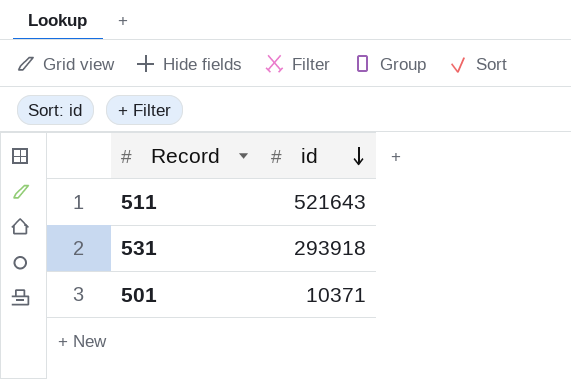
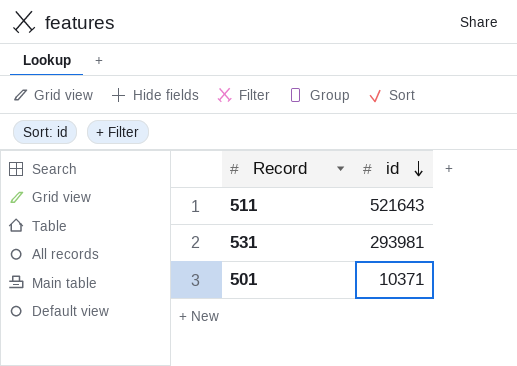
531 | id: 293918 -> 293981

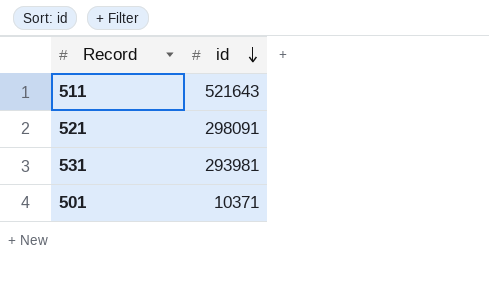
row 521: none -> 298091

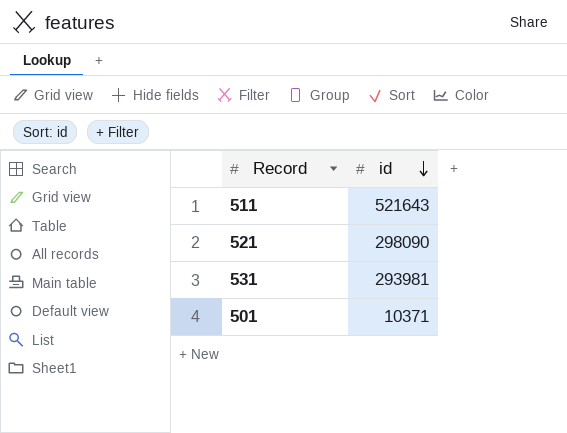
521 | id: 298091 -> 298090

